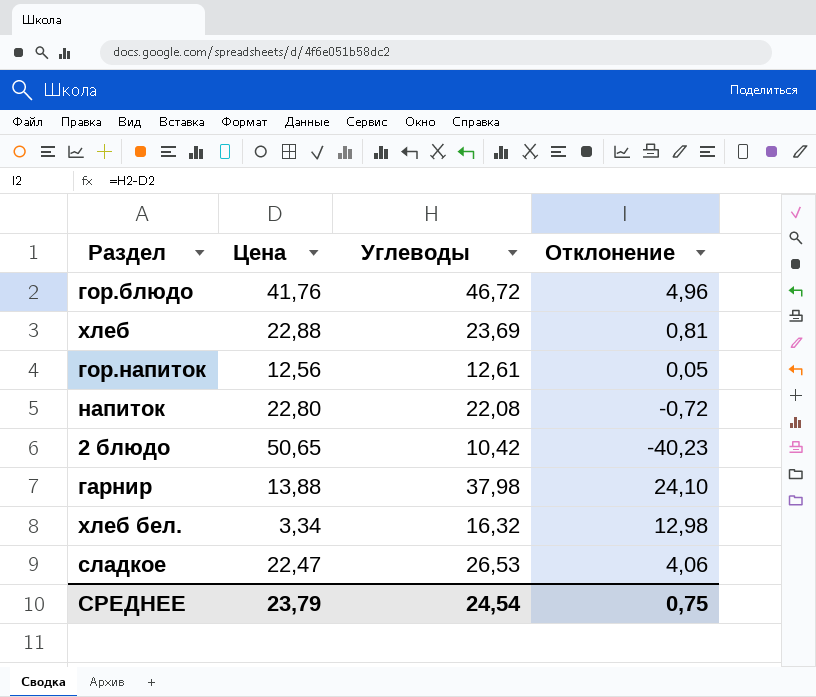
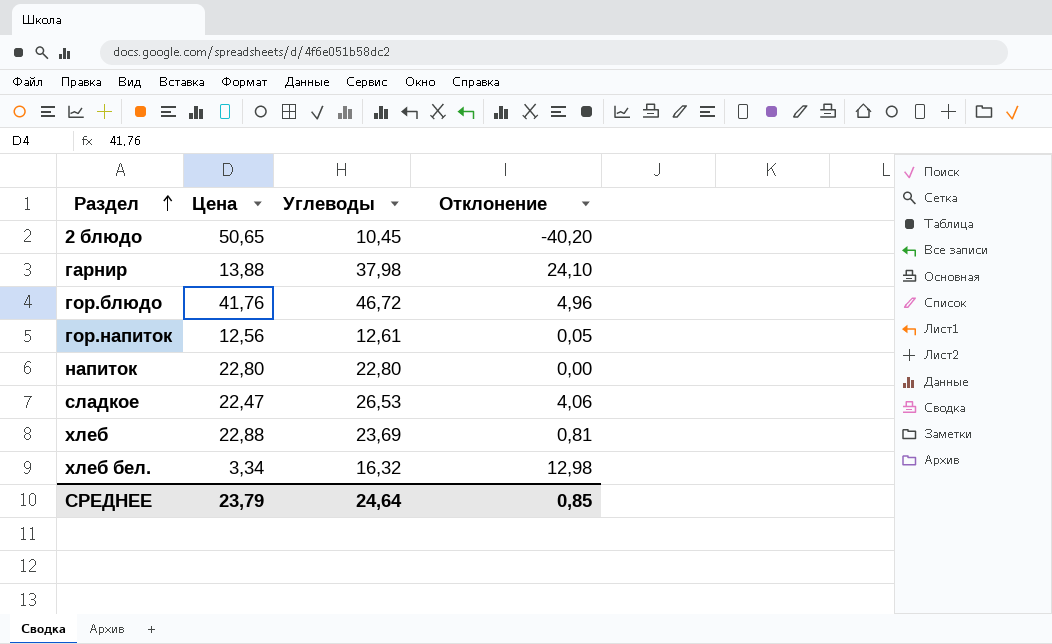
row order: none -> Раздел ascending
2 блюдо | Углеводы: 10,42 -> 10,45
2 блюдо | Отклонение: -40,23 -> -40,20
напиток | Углеводы: 22,08 -> 22,80
напиток | Отклонение: -0,72 -> 0,00
СРЕДНЕЕ | Углеводы: 24,54 -> 24,64
СРЕДНЕЕ | Отклонение: 0,75 -> 0,85

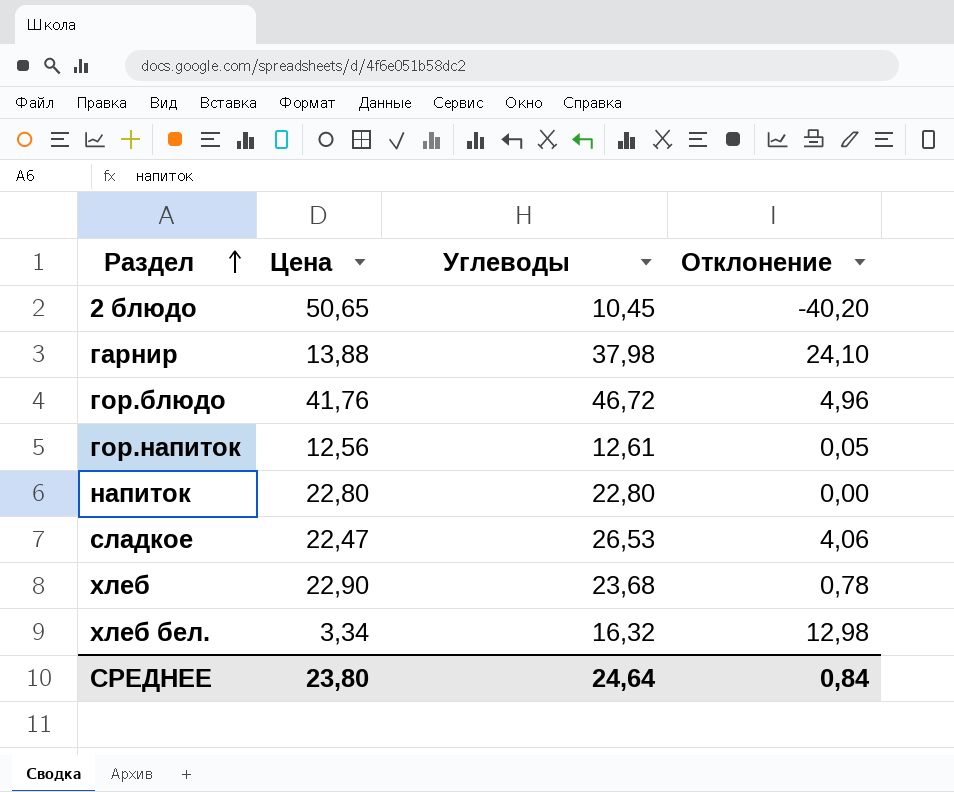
хлеб | Цена: 22,88 -> 22,90
хлеб | Углеводы: 23,69 -> 23,68
хлеб | Отклонение: 0,81 -> 0,78
СРЕДНЕЕ | Цена: 23,79 -> 23,80
СРЕДНЕЕ | Отклонение: 0,85 -> 0,84

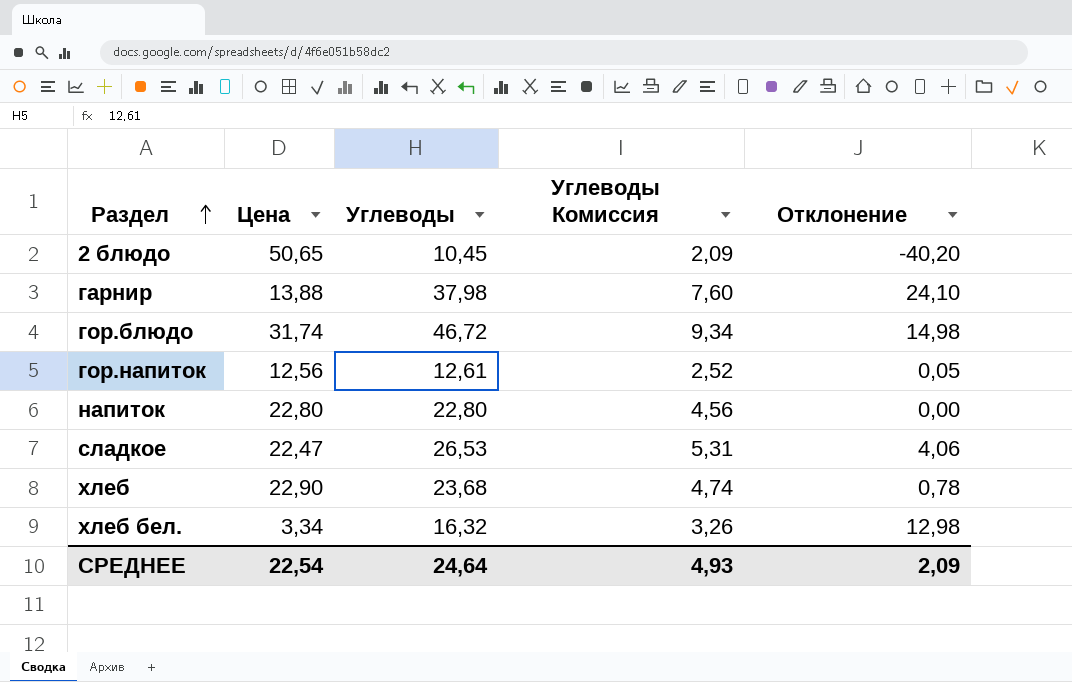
column Углеводы Комиссия | formula: none -> [Углеводы] * 0,2
гор.блюдо | Цена: 41,76 -> 31,74
гор.блюдо | Отклонение: 4,96 -> 14,98
СРЕДНЕЕ | Цена: 23,80 -> 22,54
СРЕДНЕЕ | Отклонение: 0,84 -> 2,09

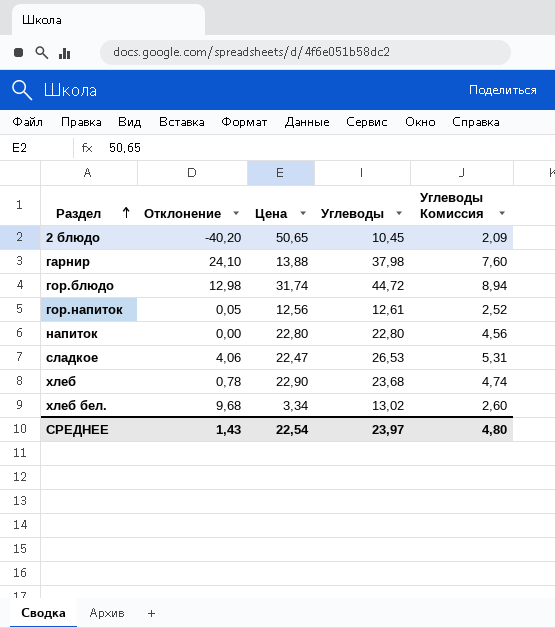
column Отклонение | position: 5 -> 2
гор.блюдо | Отклонение: 14,98 -> 12,98
гор.блюдо | Углеводы: 46,72 -> 44,72
гор.блюдо | Углеводы Комиссия: 9,34 -> 8,94
хлеб бел. | Отклонение: 12,98 -> 9,68
хлеб бел. | Углеводы: 16,32 -> 13,02
хлеб бел. | Углеводы Комиссия: 3,26 -> 2,60
СРЕДНЕЕ | Отклонение: 2,09 -> 1,43
СРЕДНЕЕ | Углеводы: 24,64 -> 23,97
СРЕДНЕЕ | Углеводы Комиссия: 4,93 -> 4,80

